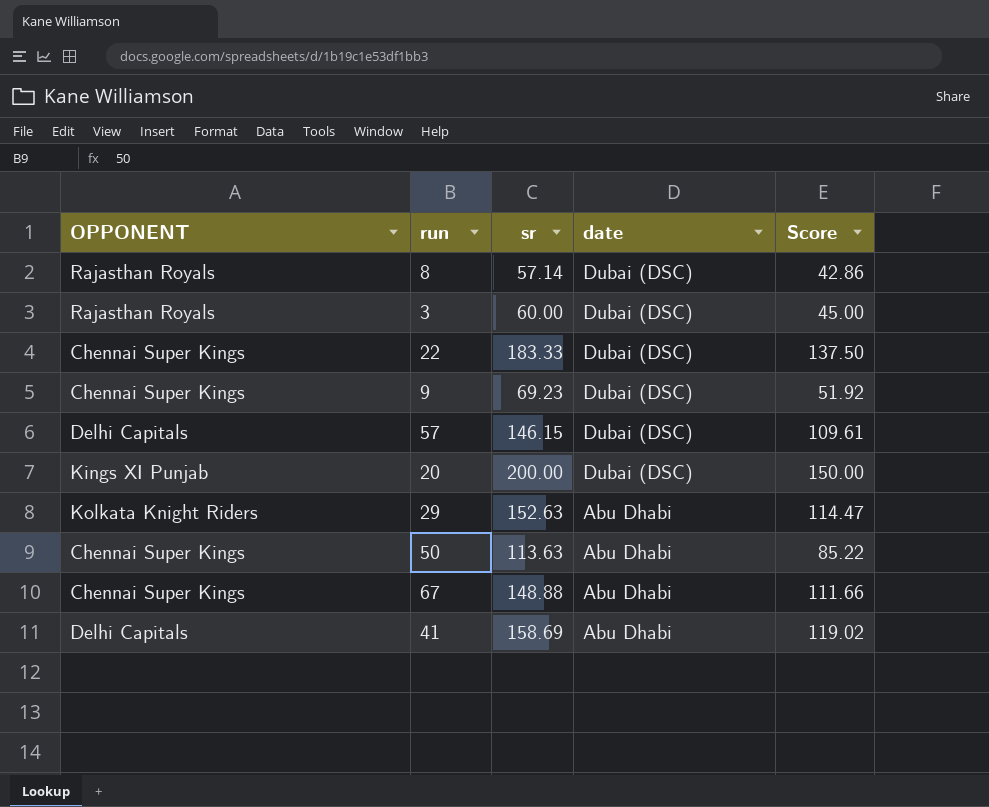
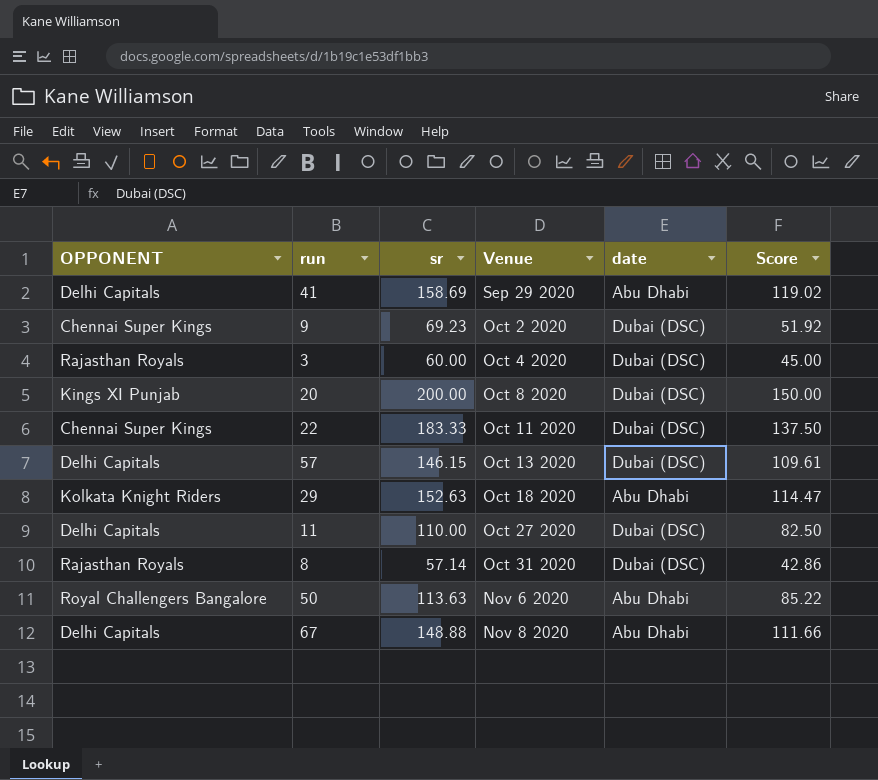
row order: date descending -> Venue ascending
column Venue | position: none -> 4
row 11: none -> Delhi Capitals | 110.00 | Oct 27 2020 | Dubai (DSC) | 82.50
50 | OPPONENT: Chennai Super Kings -> Royal Challengers Bangalore
67 | OPPONENT: Chennai Super Kings -> Delhi Capitals

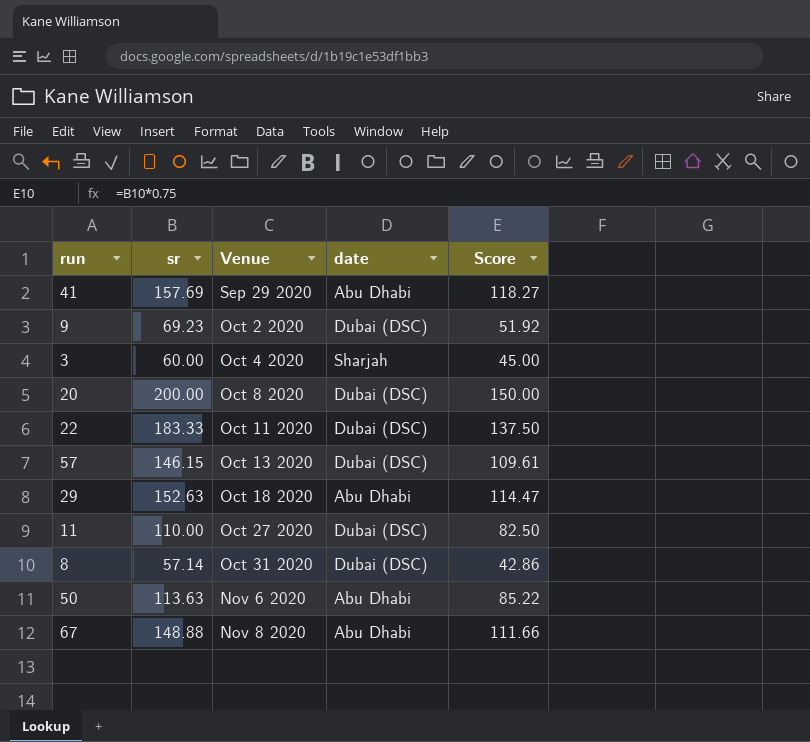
column OPPONENT | position: 1 -> none
41 | sr: 158.69 -> 157.69
41 | Score: 119.02 -> 118.27
3 | date: Dubai (DSC) -> Sharjah

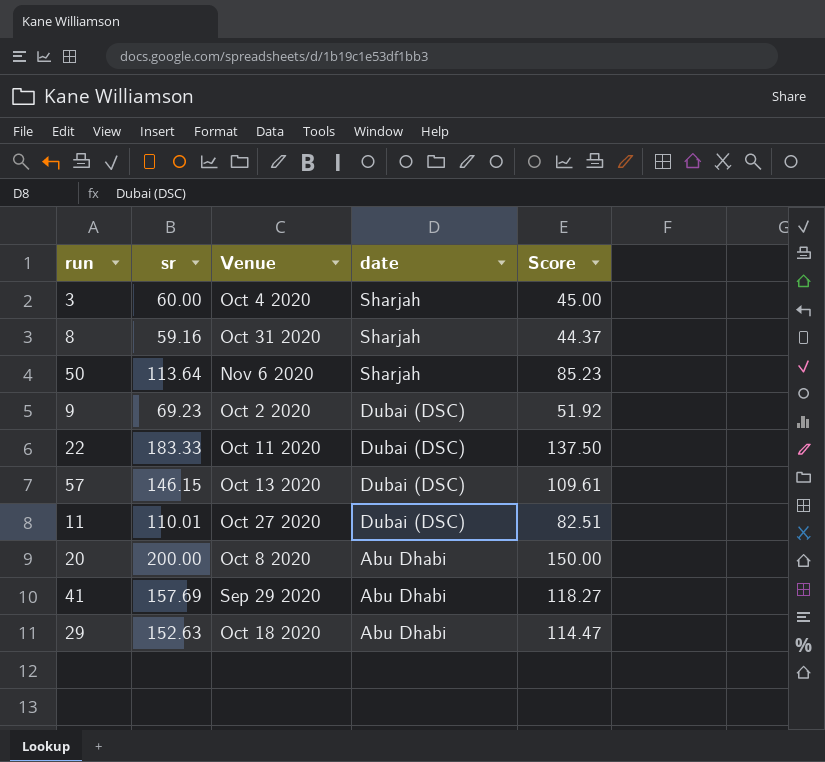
row order: Venue ascending -> date descending
row 67: 148.88 | Nov 8 2020 | Abu Dhabi | 111.66 -> none
8 | sr: 57.14 -> 59.16
8 | date: Dubai (DSC) -> Sharjah
8 | Score: 42.86 -> 44.37
50 | sr: 113.63 -> 113.64
50 | date: Abu Dhabi -> Sharjah
50 | Score: 85.22 -> 85.23
11 | sr: 110.00 -> 110.01
11 | Score: 82.50 -> 82.51
20 | date: Dubai (DSC) -> Abu Dhabi

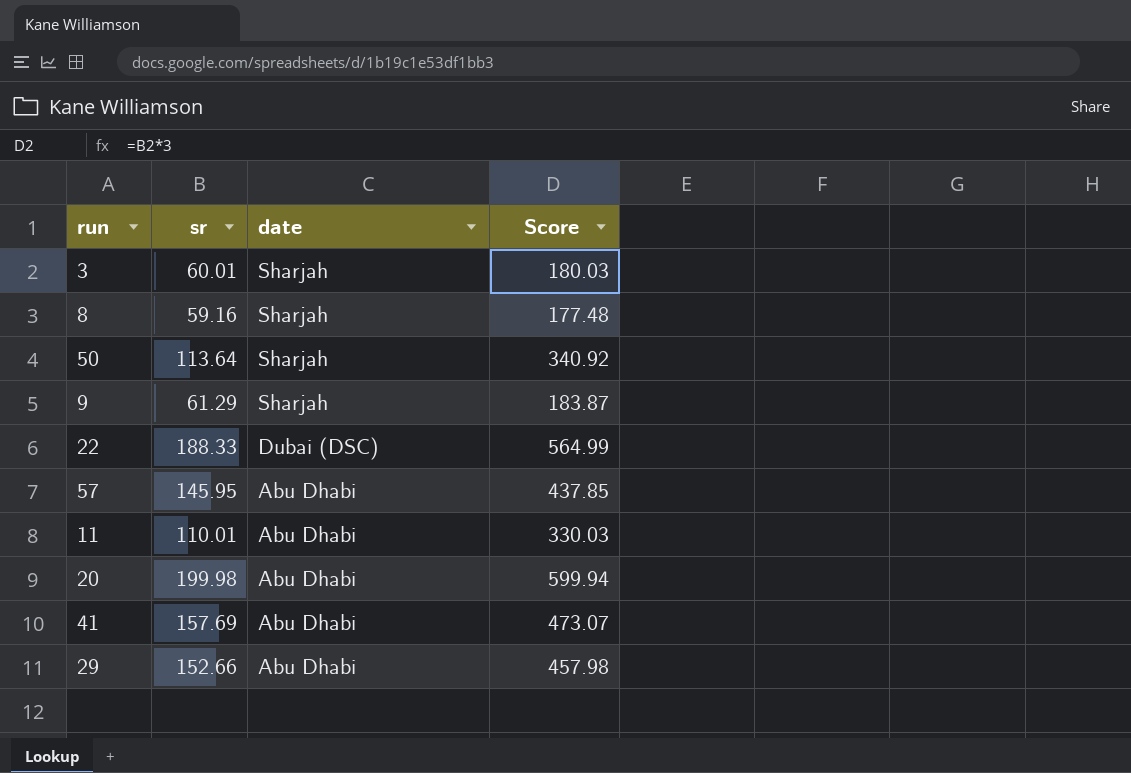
column Venue | position: 3 -> none
column Score | formula: [sr] * 0.75 -> [sr] * 3
3 | sr: 60.00 -> 60.01
9 | sr: 69.23 -> 61.29
9 | date: Dubai (DSC) -> Sharjah
22 | sr: 183.33 -> 188.33
57 | sr: 146.15 -> 145.95
57 | date: Dubai (DSC) -> Abu Dhabi
11 | date: Dubai (DSC) -> Abu Dhabi
20 | sr: 200.00 -> 199.98
29 | sr: 152.63 -> 152.66

